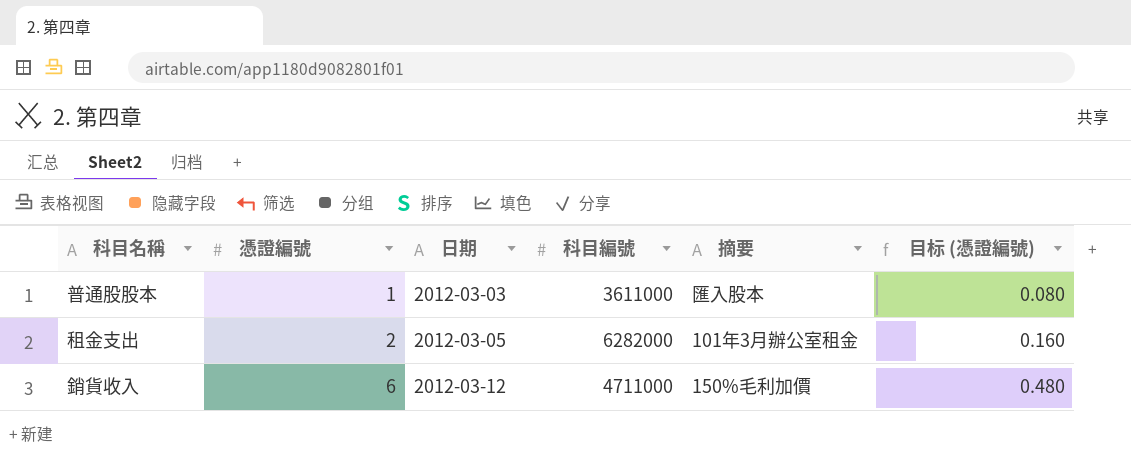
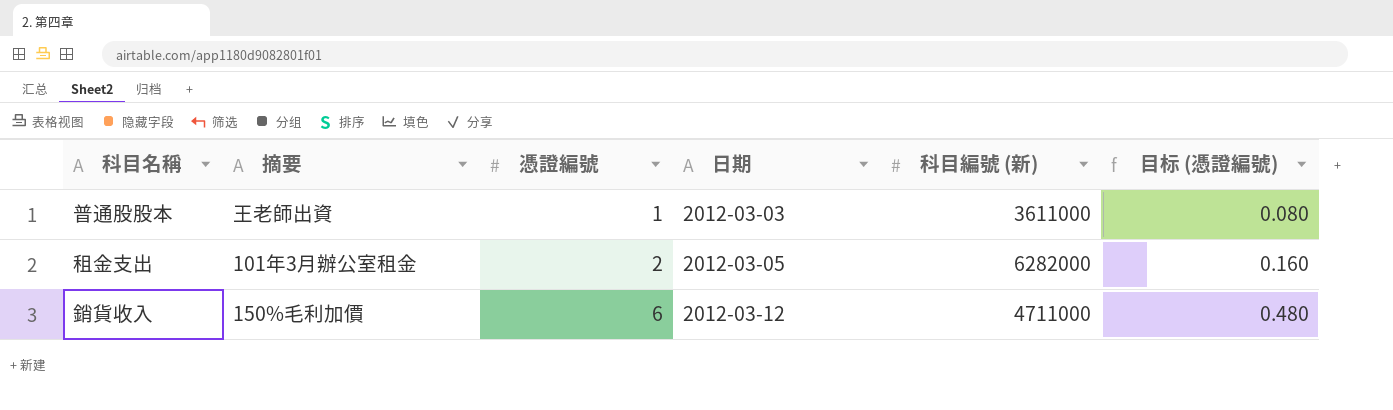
column 摘要 | position: 5 -> 2
column name: 科目編號 -> 科目編號 (新)
普通股股本 | 摘要: 匯入股本 -> 王老師出資

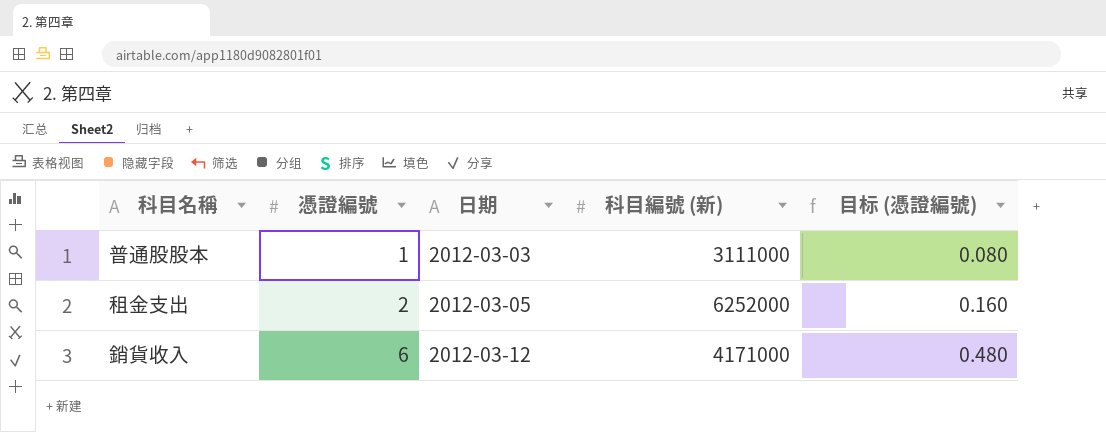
column 摘要 | position: 2 -> none
普通股股本 | 科目編號 (新): 3611000 -> 3111000
租金支出 | 科目編號 (新): 6282000 -> 6252000
銷貨收入 | 科目編號 (新): 4711000 -> 4171000

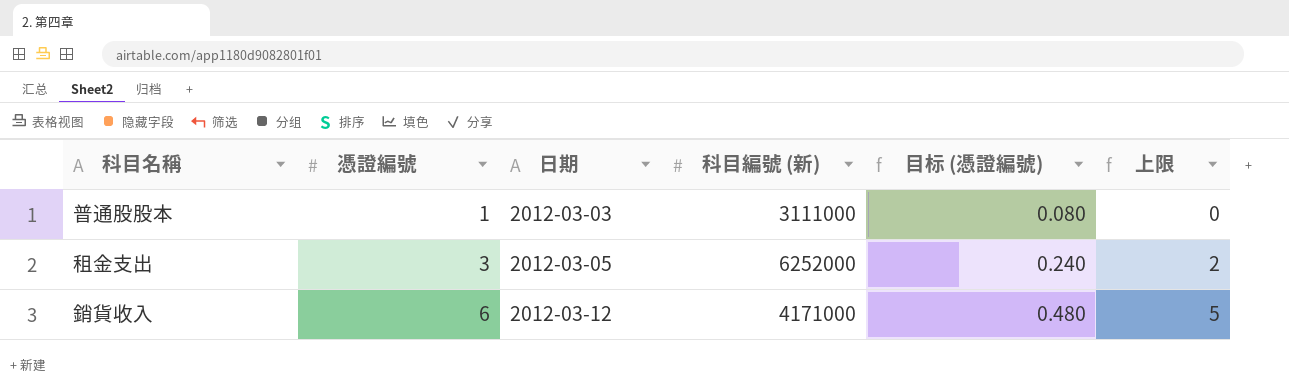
column 上限 | formula: none -> [憑證編號] - 1
租金支出 | 憑證編號: 2 -> 3
租金支出 | 目标 (憑證編號): 0.160 -> 0.240

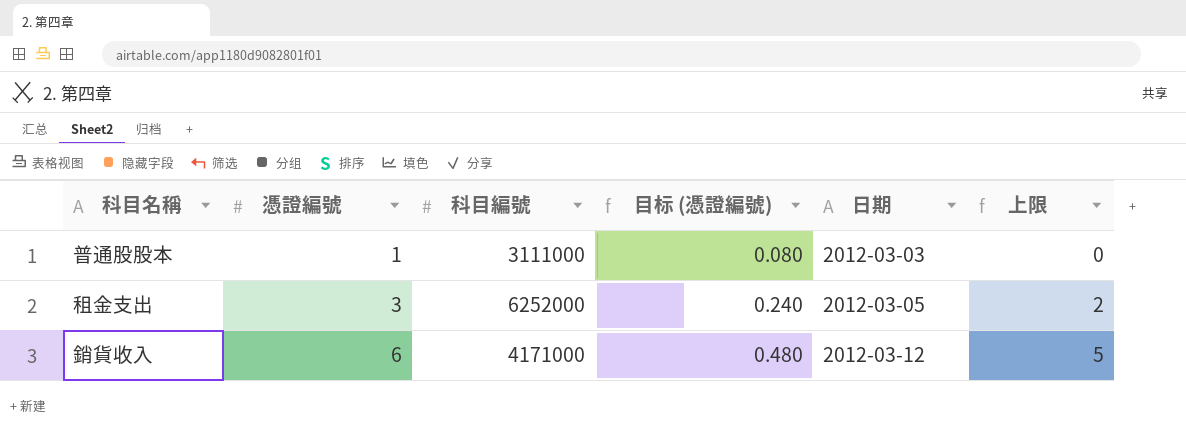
column name: 科目編號 (新) -> 科目編號
column 日期 | position: 3 -> 5

